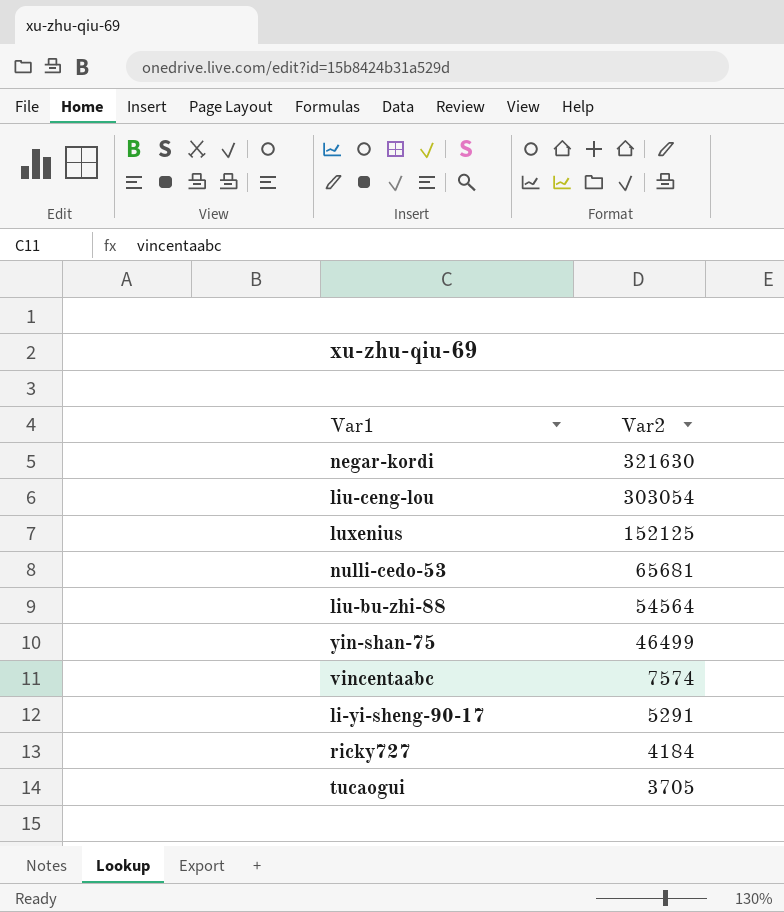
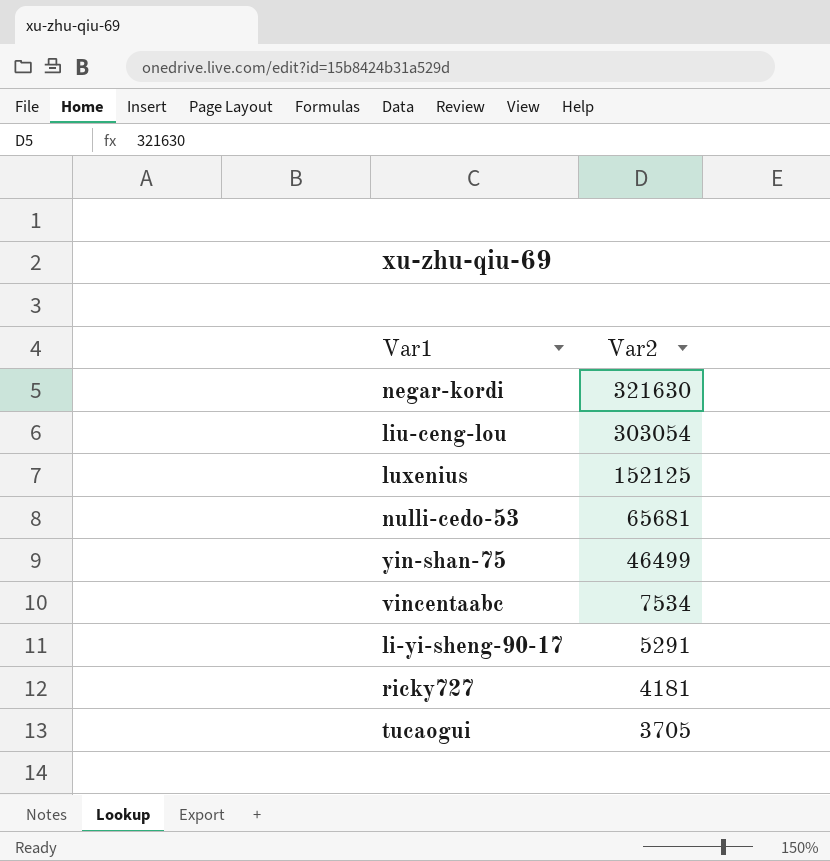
row liu-bu-zhi-88: 54564 -> none
vincentaabc | Var2: 7574 -> 7534
ricky727 | Var2: 4184 -> 4181

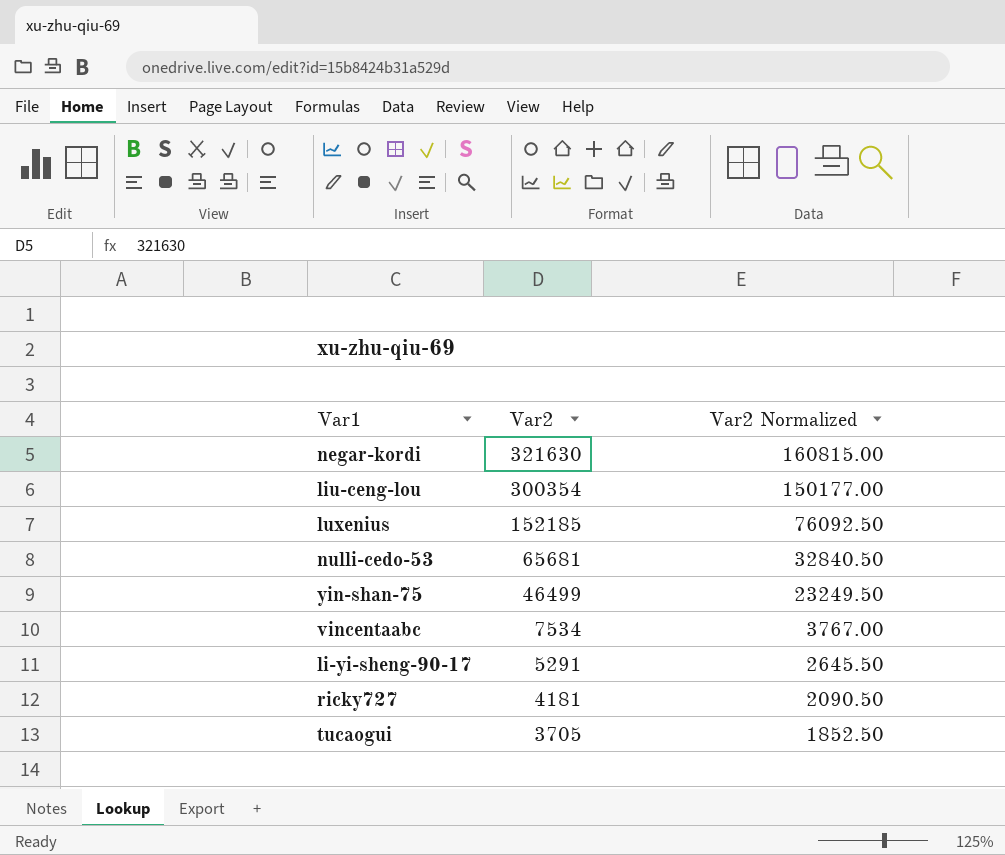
column Var2 Normalized | formula: none -> [Var2] * 0.5
liu-ceng-lou | Var2: 303054 -> 300354
luxenius | Var2: 152125 -> 152185

